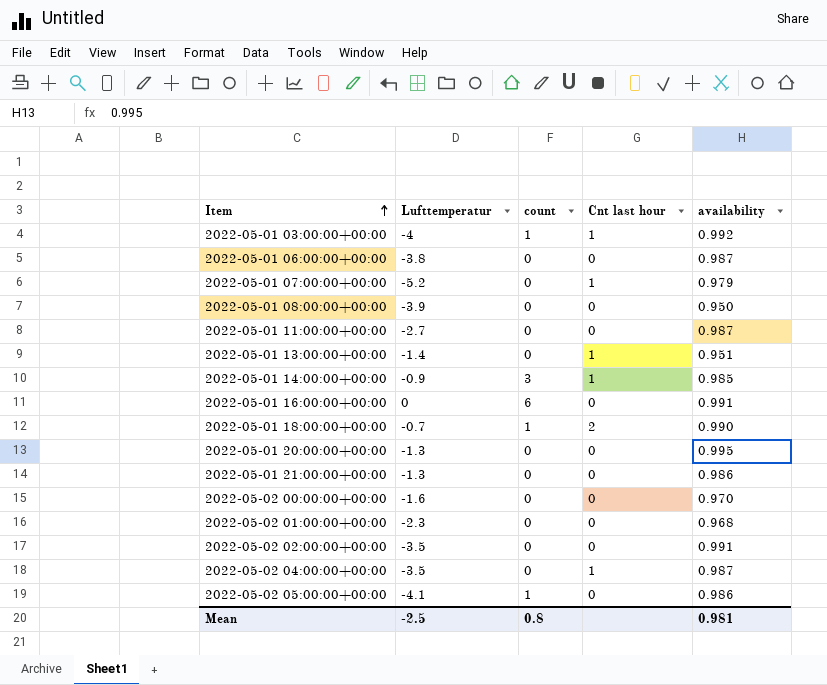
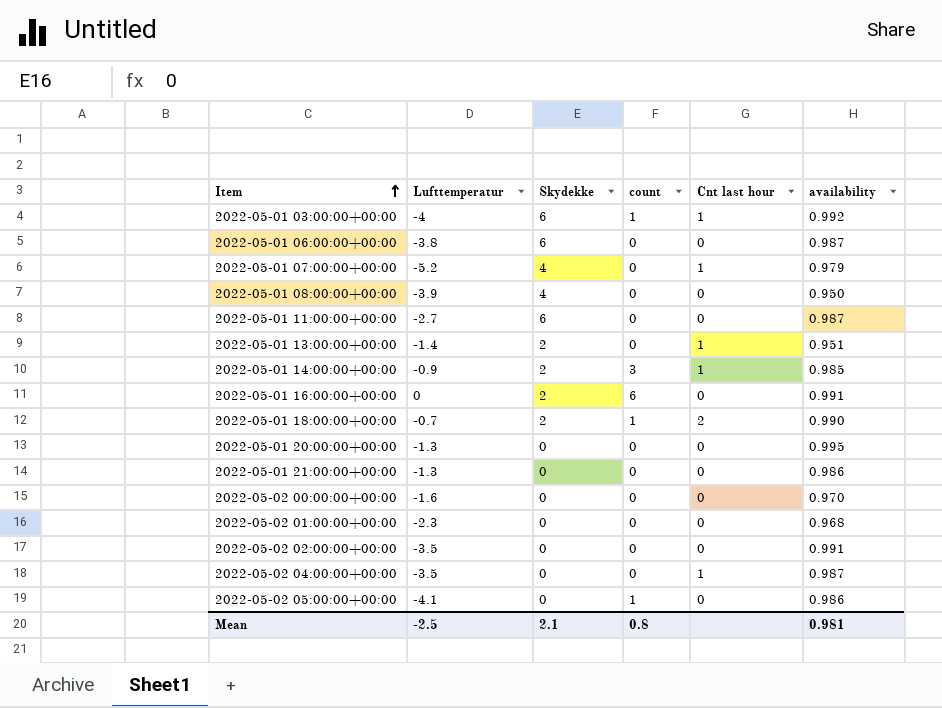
column Skydekke | position: none -> 3

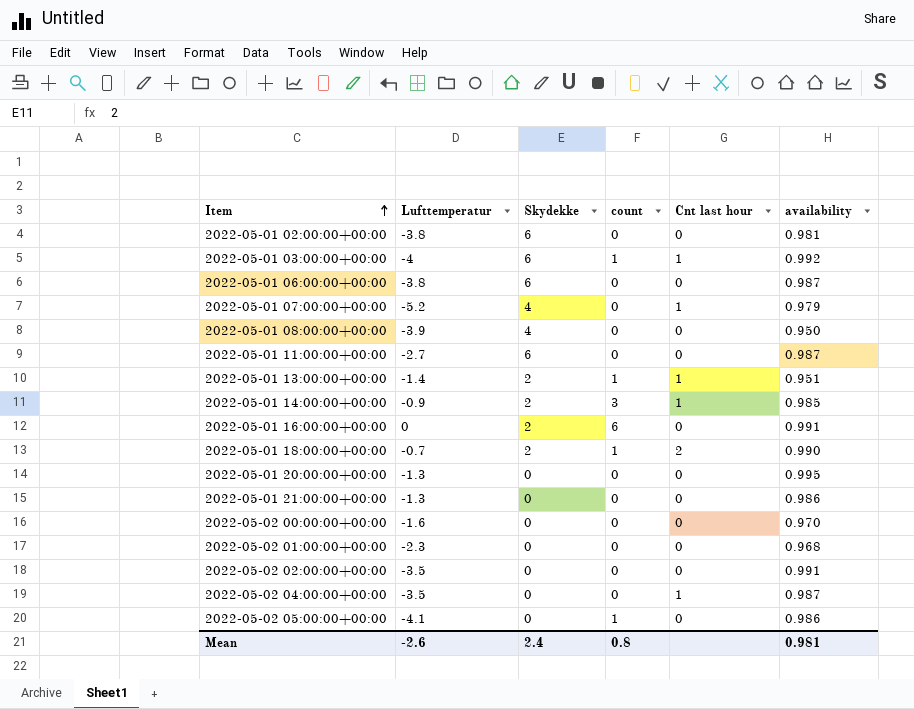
row 2022-05-01 02:00:00+00:00: none -> -3.8 | 6 | 0 | 0 | 0.981
2022-05-01 13:00:00+00:00 | count: 0 -> 1
Mean | Lufttemperatur: -2.5 -> -2.6
Mean | Skydekke: 2.1 -> 2.4

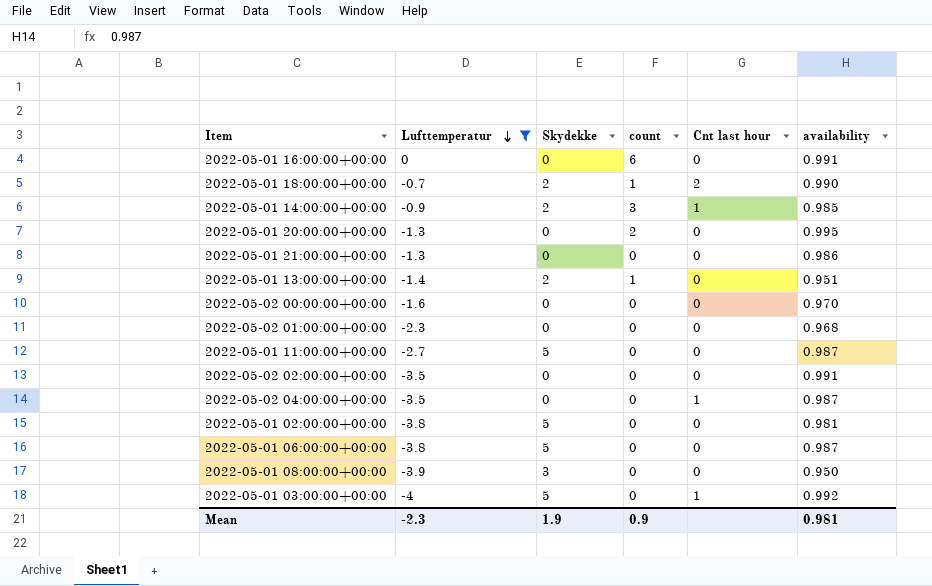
filter: none -> Lufttemperatur >= -4
row order: Item ascending -> Lufttemperatur descending
2022-05-01 16:00:00+00:00 | Skydekke: 2 -> 0
2022-05-01 20:00:00+00:00 | count: 0 -> 2
2022-05-01 13:00:00+00:00 | Cnt last hour: 1 -> 0
2022-05-01 11:00:00+00:00 | Skydekke: 6 -> 5
2022-05-01 02:00:00+00:00 | Skydekke: 6 -> 5
2022-05-01 06:00:00+00:00 | Skydekke: 6 -> 5
2022-05-01 08:00:00+00:00 | Skydekke: 4 -> 3
2022-05-01 03:00:00+00:00 | Skydekke: 6 -> 5
2022-05-01 03:00:00+00:00 | count: 1 -> 0
Mean | Lufttemperatur: -2.6 -> -2.3
Mean | Skydekke: 2.4 -> 1.9
Mean | count: 0.8 -> 0.9

